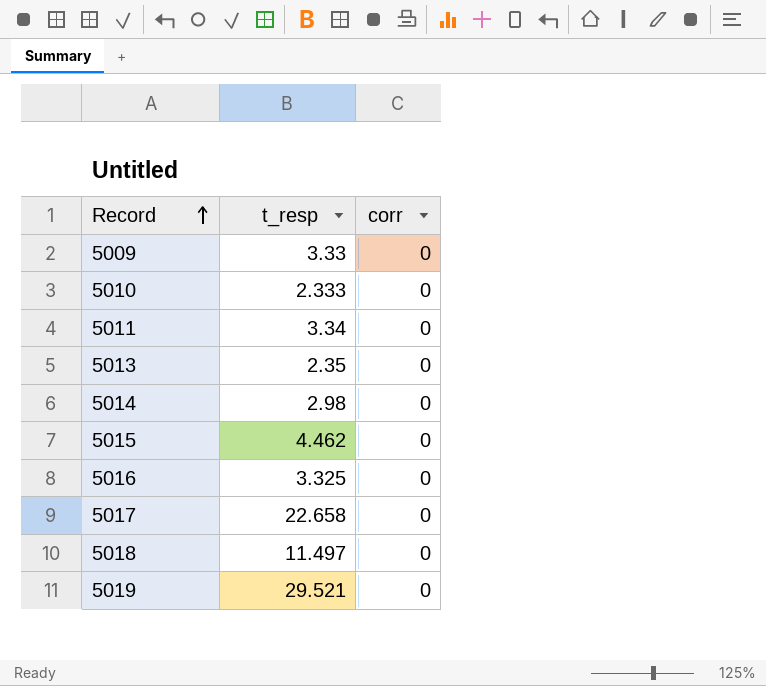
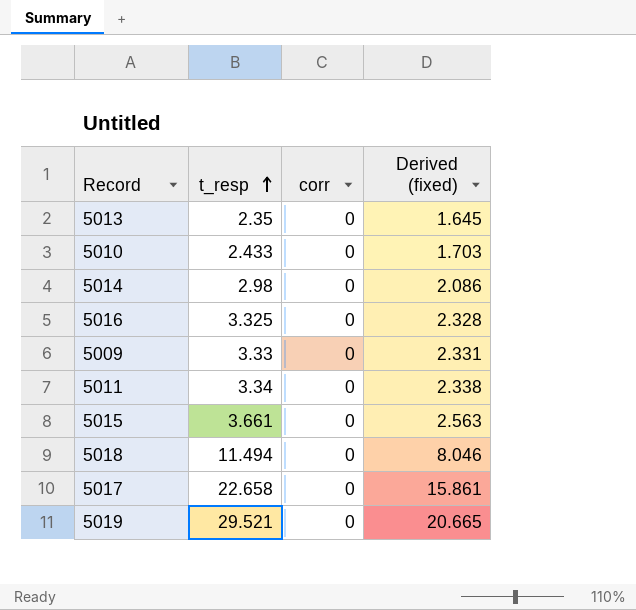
row order: Record ascending -> t_resp ascending
column Derived (fixed) | formula: none -> [t_resp] * 0.7
5010 | t_resp: 2.333 -> 2.433
5015 | t_resp: 4.462 -> 3.661
5018 | t_resp: 11.497 -> 11.494

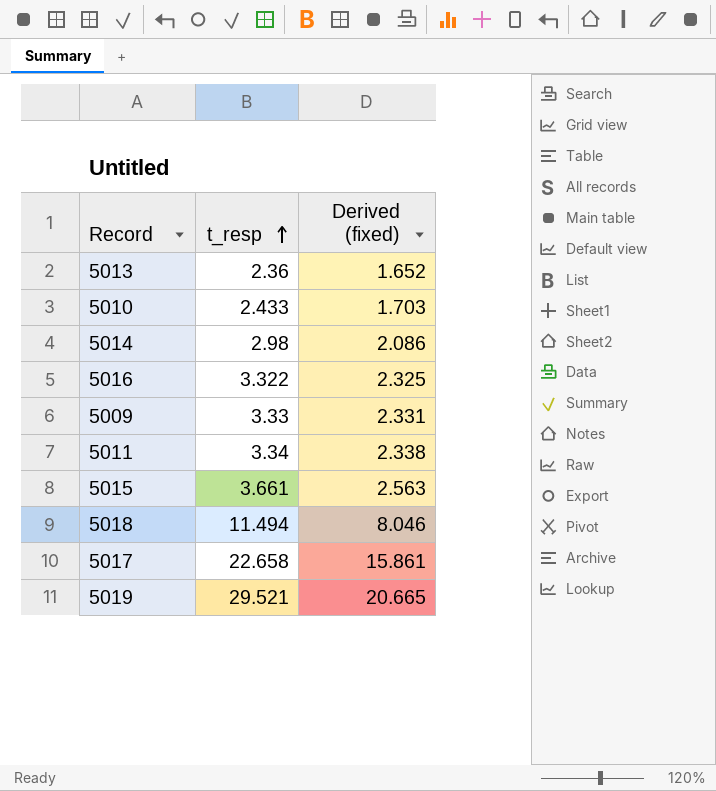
column corr | position: 3 -> none
5013 | t_resp: 2.35 -> 2.36
5013 | Derived (fixed): 1.645 -> 1.652
5016 | t_resp: 3.325 -> 3.322
5016 | Derived (fixed): 2.328 -> 2.325

